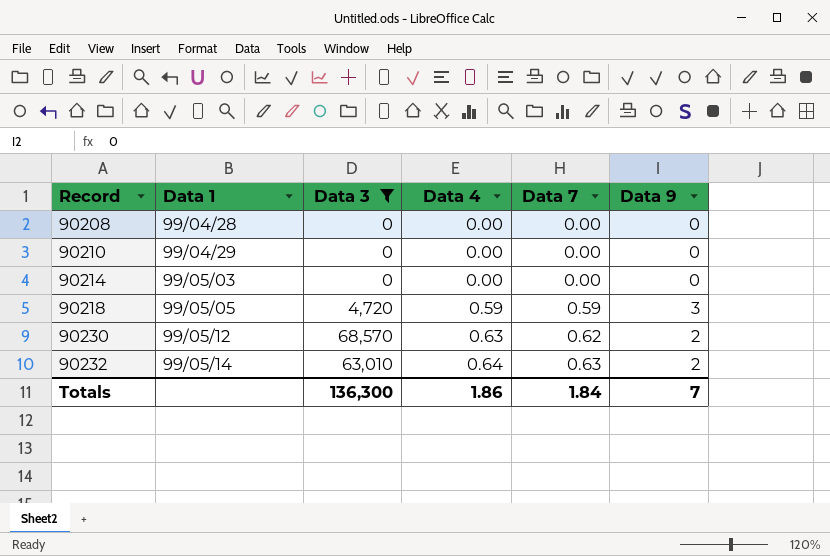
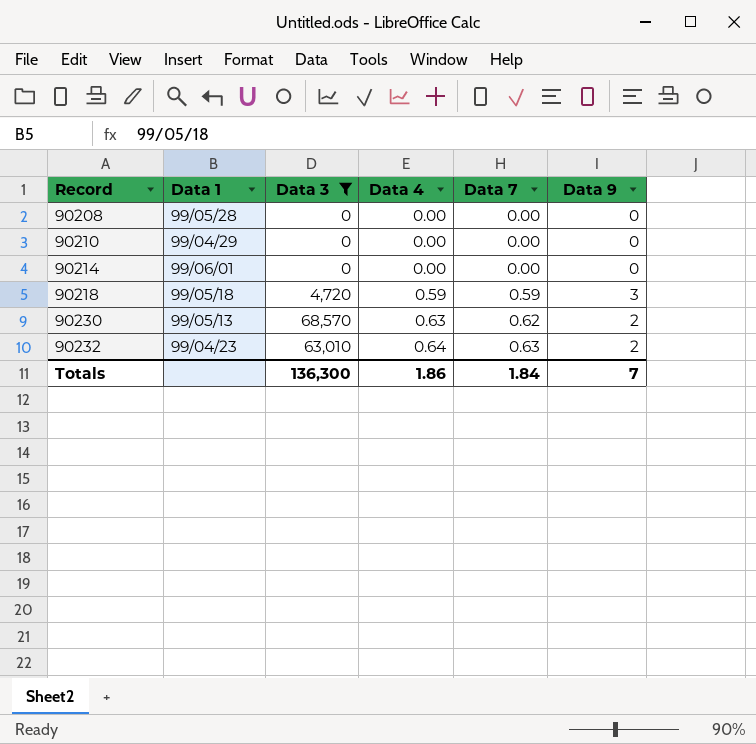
90208 | Data 1: 99/04/28 -> 99/05/28
90214 | Data 1: 99/05/03 -> 99/06/01
90218 | Data 1: 99/05/05 -> 99/05/18
90230 | Data 1: 99/05/12 -> 99/05/13
90232 | Data 1: 99/05/14 -> 99/04/23

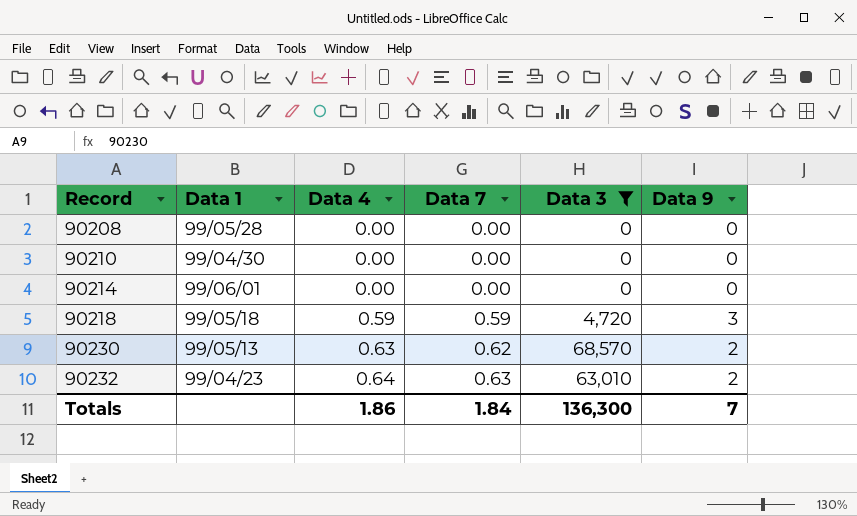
column Data 3 | position: 3 -> 5
90210 | Data 1: 99/04/29 -> 99/04/30

